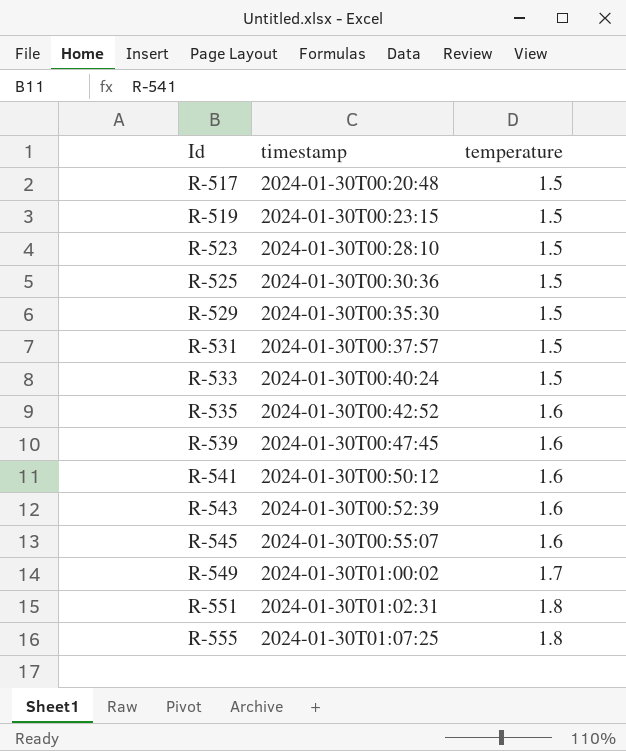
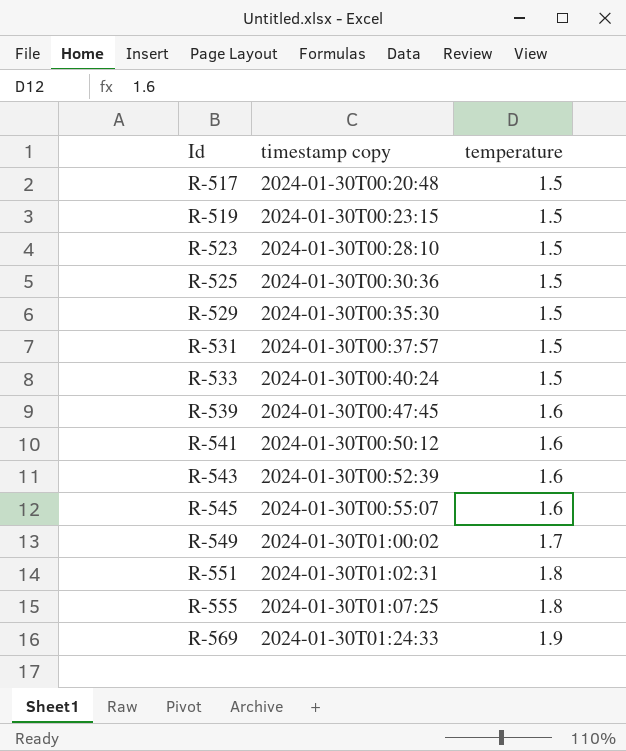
column name: timestamp -> timestamp copy
row R-535: 2024-01-30T00:42:52 | 1.6 -> none
row R-569: none -> 2024-01-30T01:24:33 | 1.9

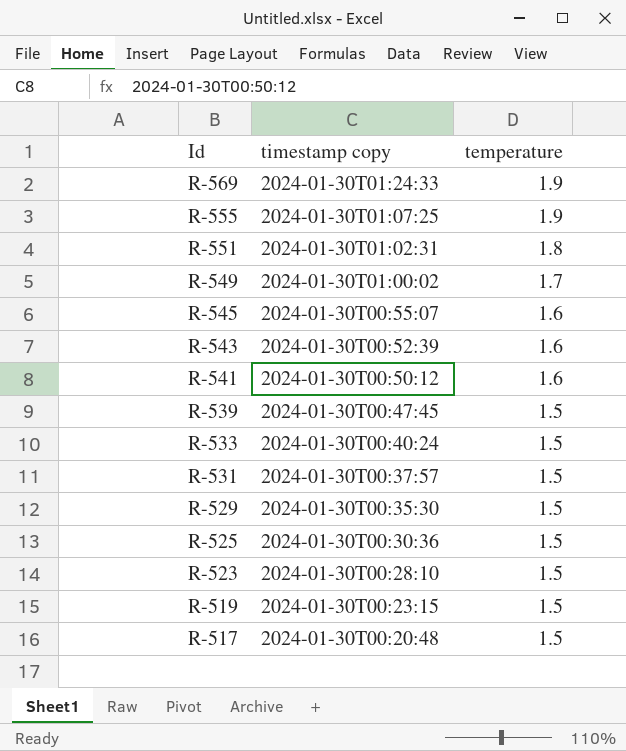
row order: Id ascending -> Id descending
R-555 | temperature: 1.8 -> 1.9
R-539 | temperature: 1.6 -> 1.5

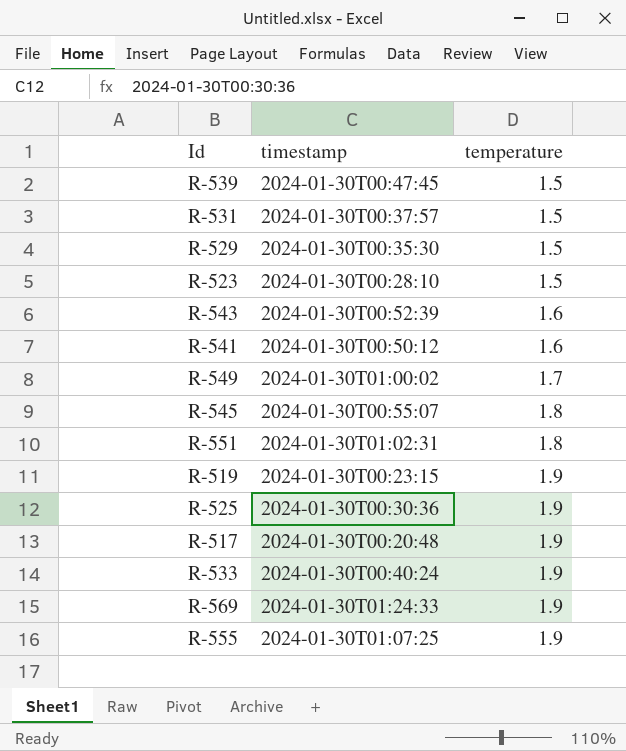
row order: Id descending -> temperature ascending
column name: timestamp copy -> timestamp
R-545 | temperature: 1.6 -> 1.8
R-519 | temperature: 1.5 -> 1.9
R-525 | temperature: 1.5 -> 1.9
R-517 | temperature: 1.5 -> 1.9
R-533 | temperature: 1.5 -> 1.9

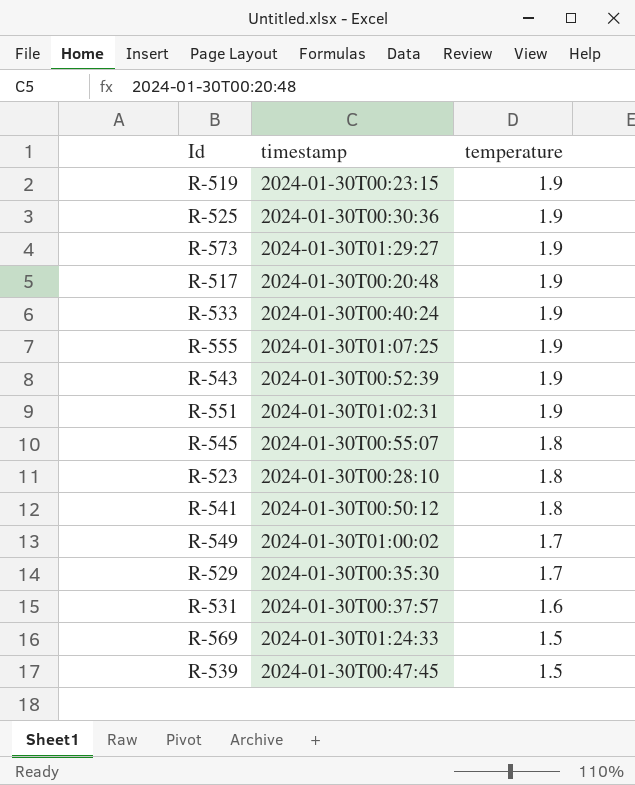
row order: temperature ascending -> temperature descending
row R-573: none -> 2024-01-30T01:29:27 | 1.9
R-543 | temperature: 1.6 -> 1.9
R-551 | temperature: 1.8 -> 1.9
R-523 | temperature: 1.5 -> 1.8
R-541 | temperature: 1.6 -> 1.8
R-529 | temperature: 1.5 -> 1.7
R-531 | temperature: 1.5 -> 1.6
R-569 | temperature: 1.9 -> 1.5

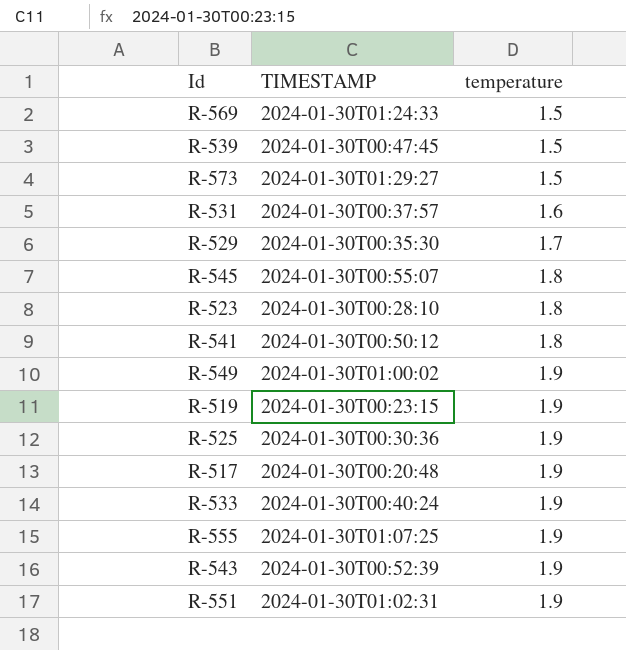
row order: temperature descending -> temperature ascending
column name: timestamp -> TIMESTAMP
R-573 | temperature: 1.9 -> 1.5
R-549 | temperature: 1.7 -> 1.9

